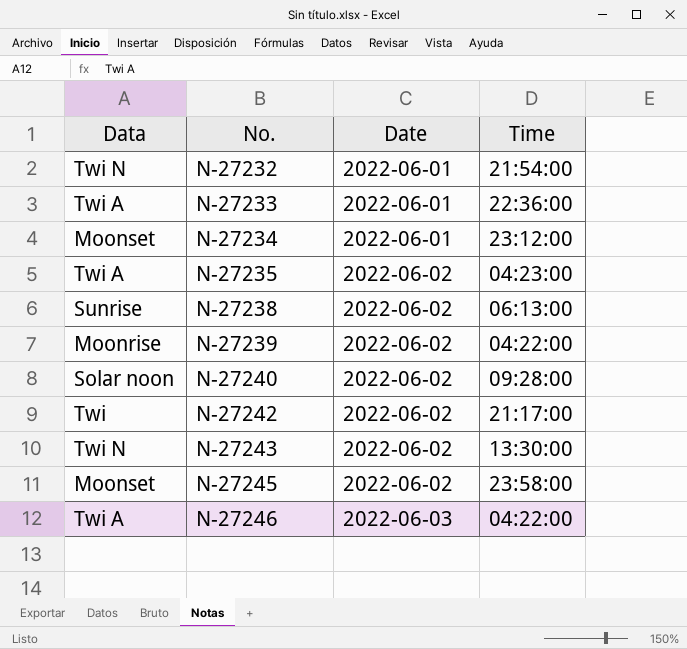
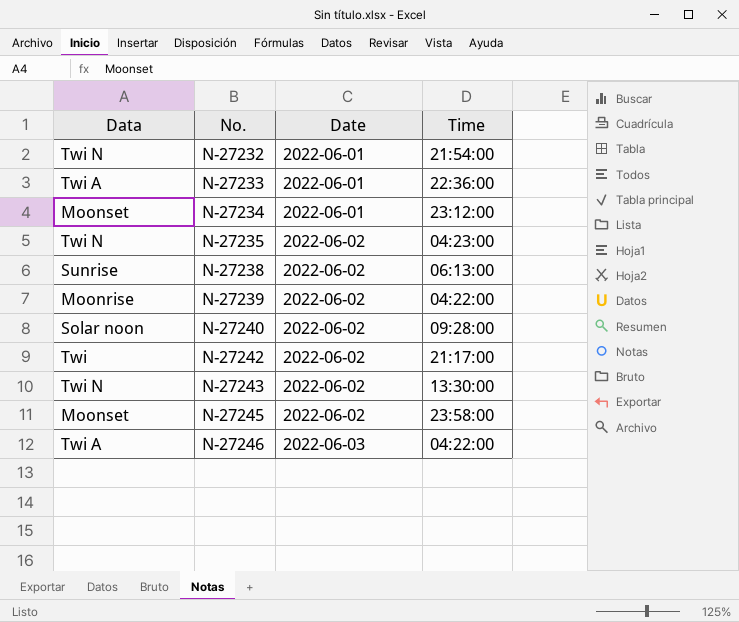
N-27235 | Data: Twi A -> Twi N

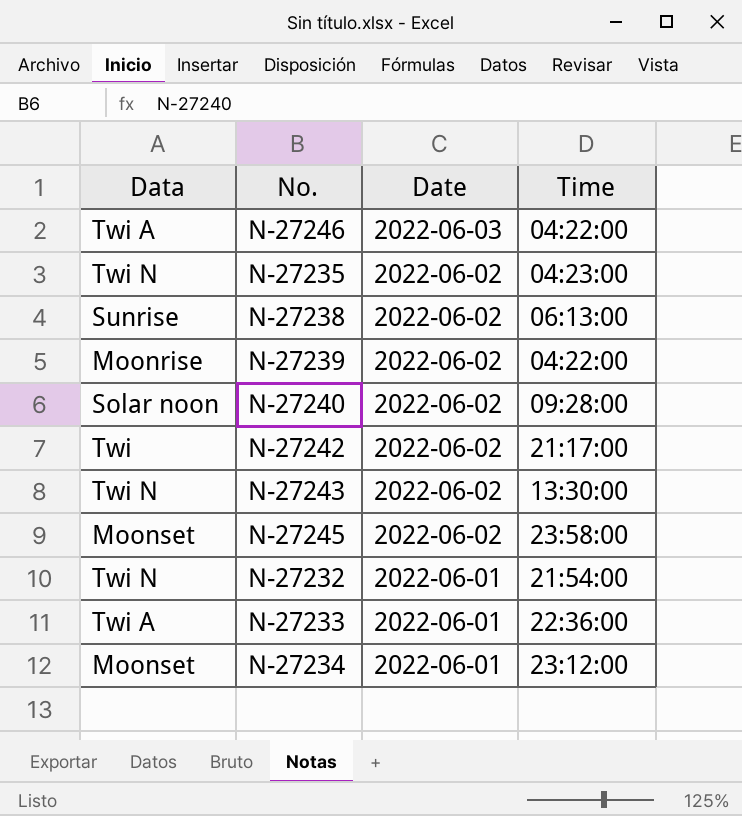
row order: No. ascending -> Date descending

